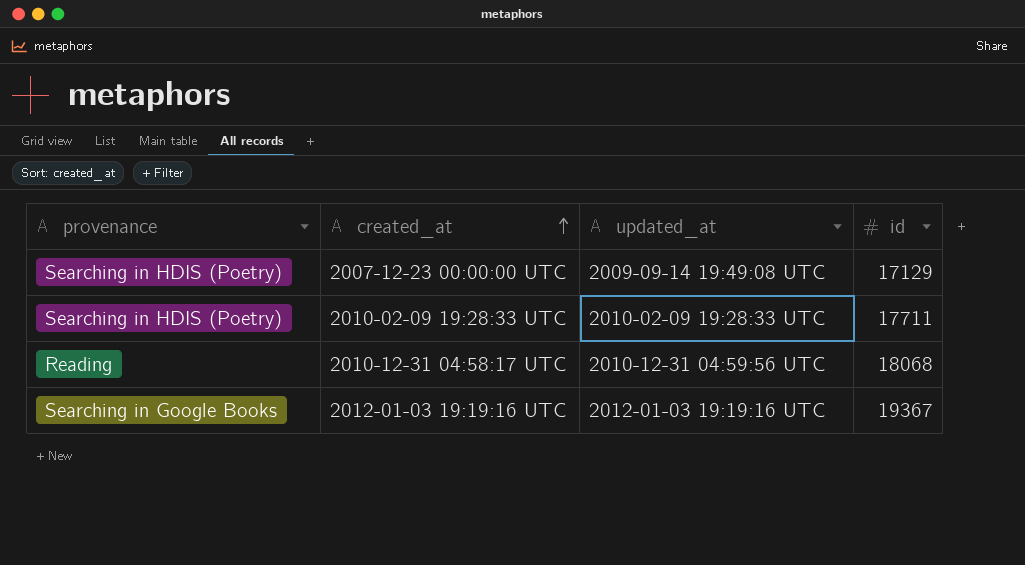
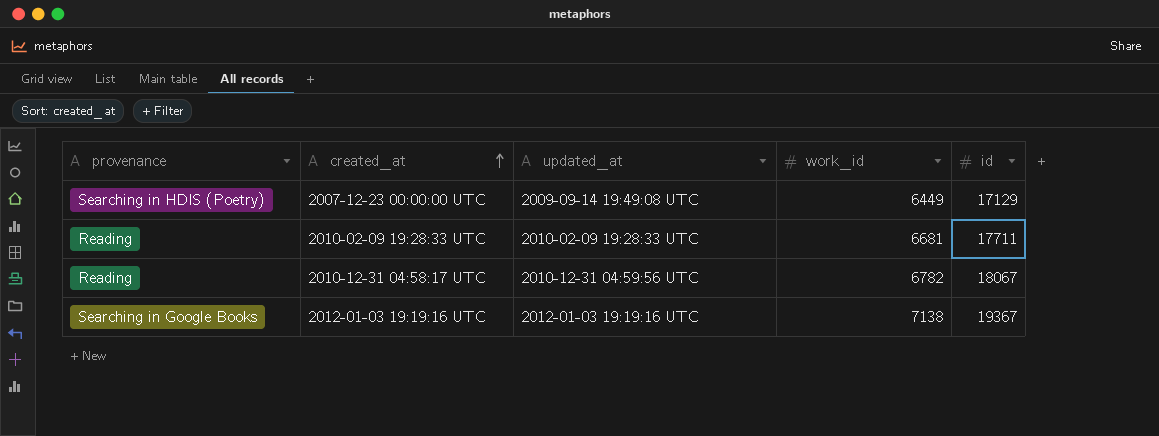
column work_id | position: none -> 4
2010-02-09 19:28:33 UTC | provenance: Searching in HDIS (Poetry) -> Reading
2010-12-31 04:58:17 UTC | id: 18068 -> 18067

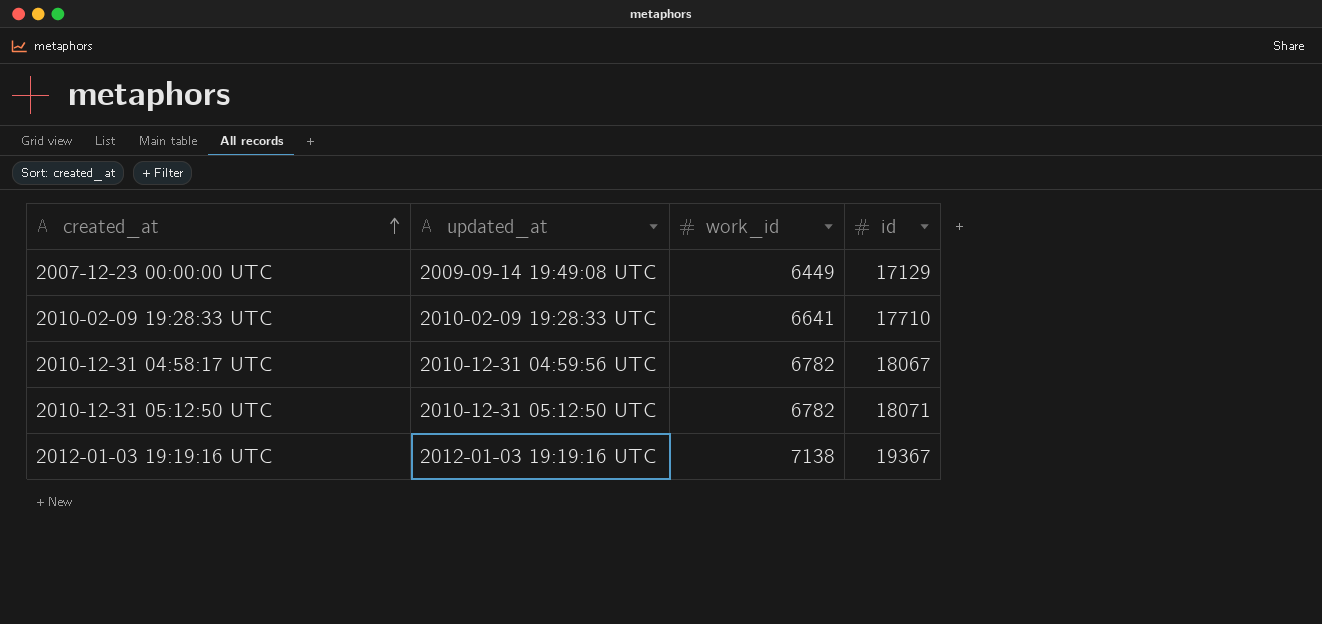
column provenance | position: 1 -> none
2010-02-09 19:28:33 UTC | work_id: 6681 -> 6641
2010-02-09 19:28:33 UTC | id: 17711 -> 17710
row 2010-12-31 05:12:50 UTC: none -> 2010-12-31 05:12:50 UTC | 6782 | 18071

